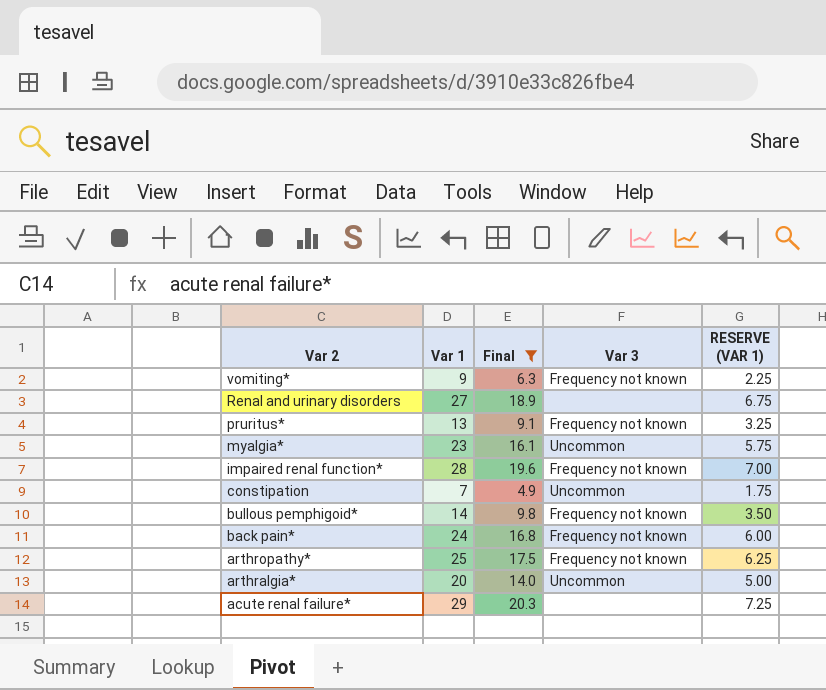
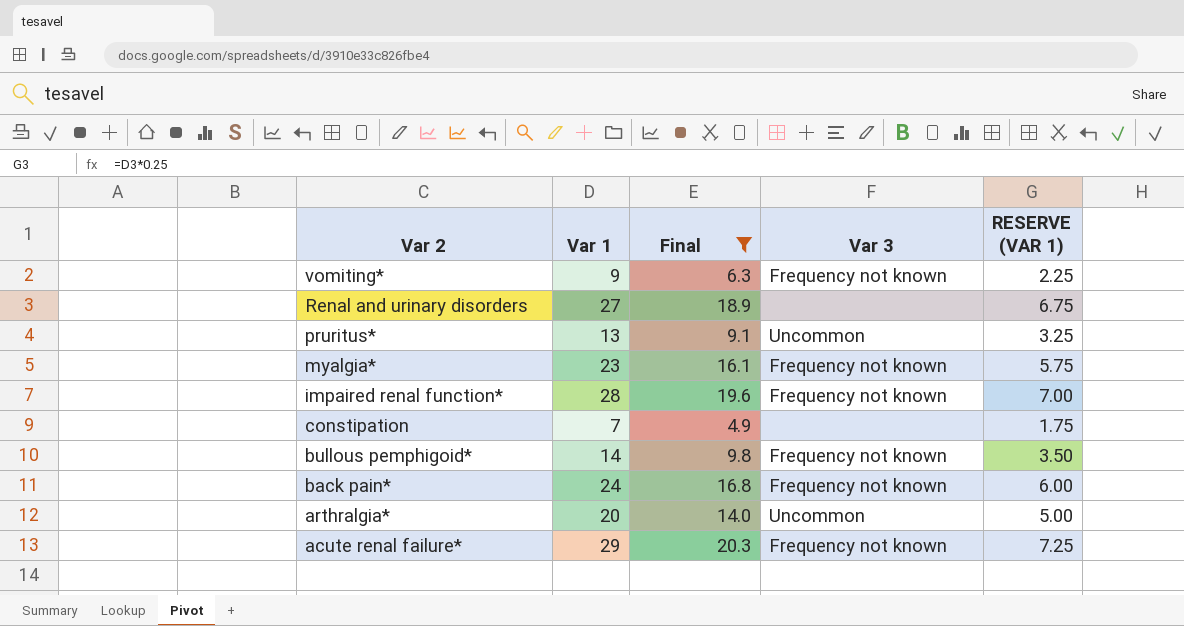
row arthropathy*: 25 | 17.5 | Frequency not known | 6.25 -> none
pruritus* | Var 3: Frequency not known -> Uncommon
myalgia* | Var 3: Uncommon -> Frequency not known
constipation | Var 3: Uncommon -> none
acute renal failure* | Var 3: none -> Frequency not known

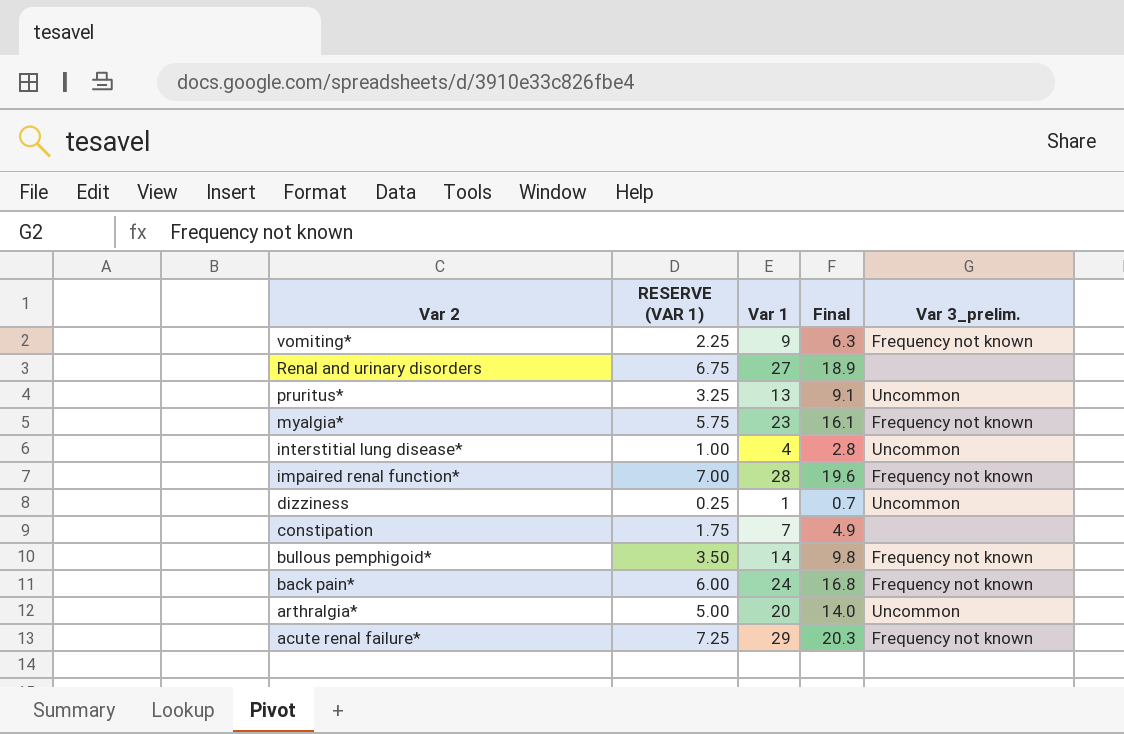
filter: Final >= 4.9 -> none
column RESERVE (VAR 1) | position: 5 -> 2
column name: Var 3 -> Var 3_prelim.

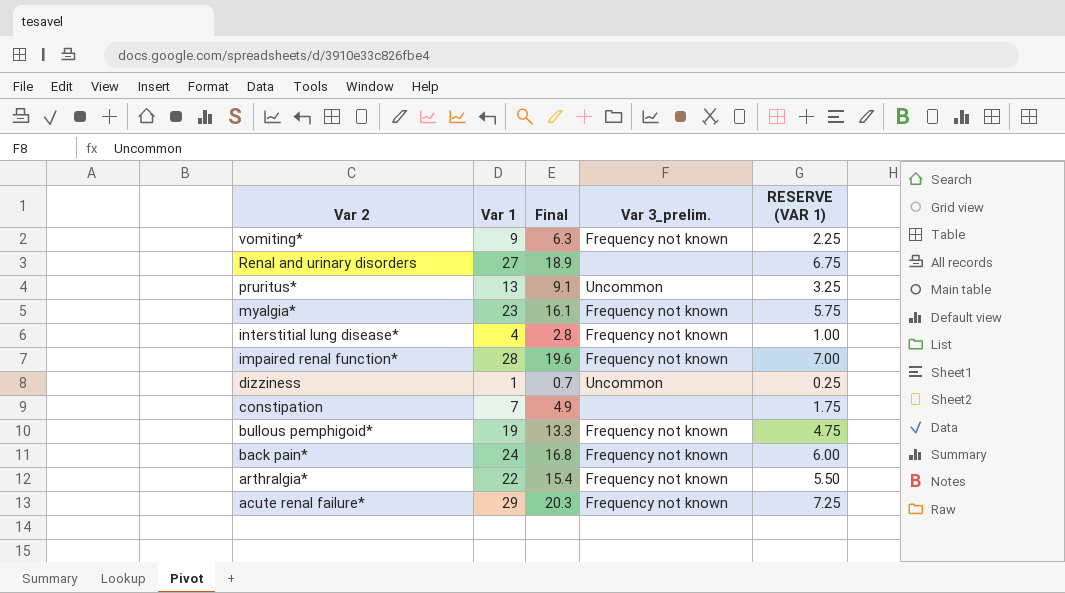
column RESERVE (VAR 1) | position: 2 -> 5
interstitial lung disease* | Var 3_prelim.: Uncommon -> Frequency not known
bullous pemphigoid* | Var 1: 14 -> 19
bullous pemphigoid* | Final: 9.8 -> 13.3
bullous pemphigoid* | RESERVE (VAR 1): 3.50 -> 4.75
arthralgia* | Var 1: 20 -> 22
arthralgia* | Final: 14.0 -> 15.4
arthralgia* | Var 3_prelim.: Uncommon -> Frequency not known
arthralgia* | RESERVE (VAR 1): 5.00 -> 5.50

